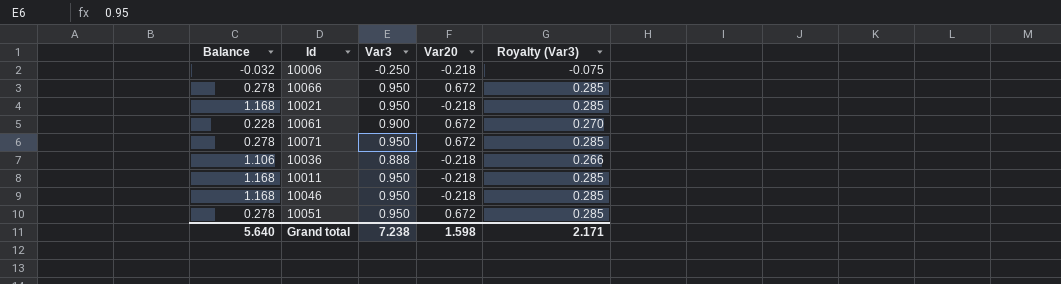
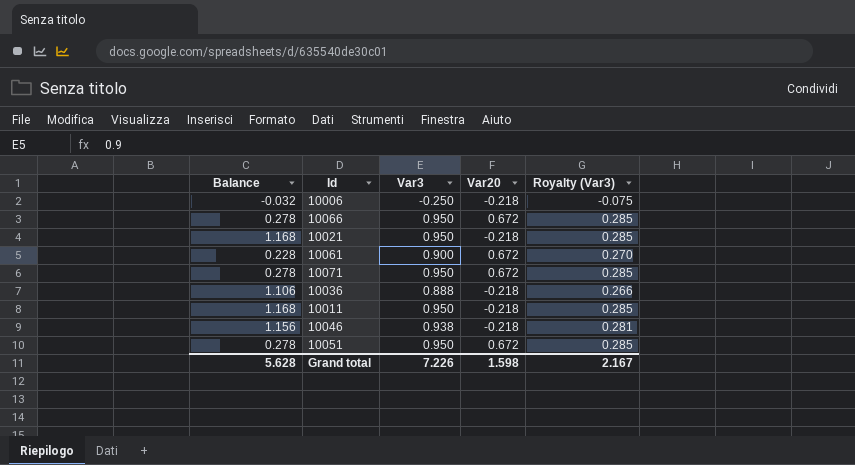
10046 | Balance: 1.168 -> 1.156
10046 | Var3: 0.950 -> 0.938
10046 | Royalty (Var3): 0.285 -> 0.281
Grand total | Balance: 5.640 -> 5.628
Grand total | Var3: 7.238 -> 7.226
Grand total | Royalty (Var3): 2.171 -> 2.167

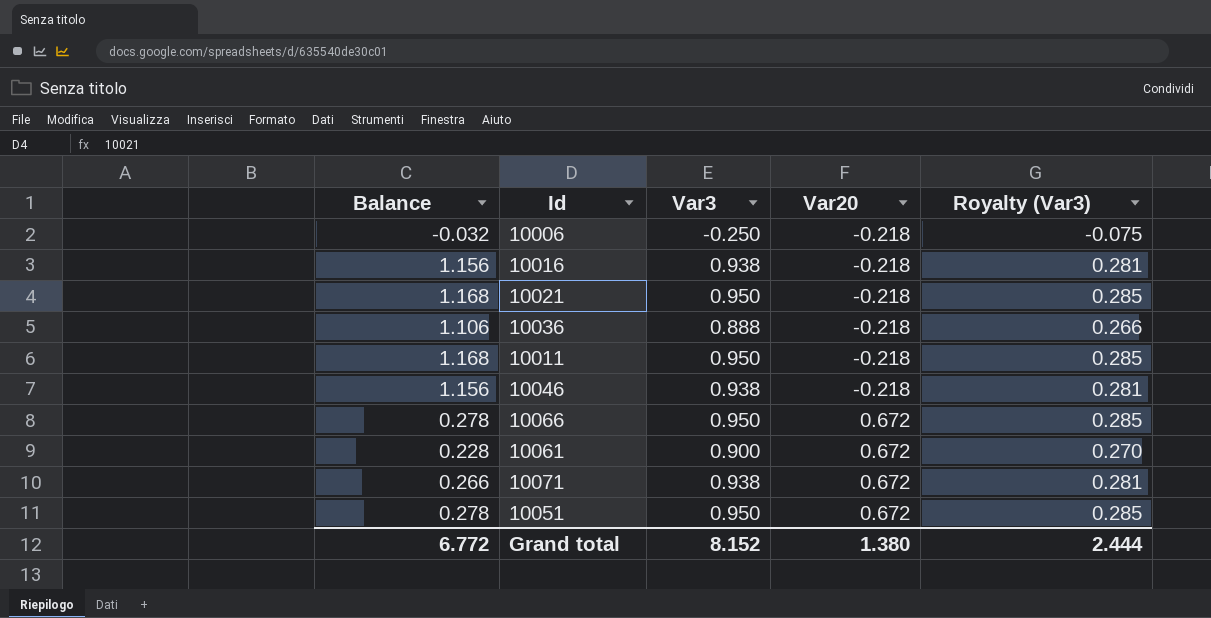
row order: none -> Var20 ascending
row 10016: none -> 1.156 | 0.938 | -0.218 | 0.281
10071 | Balance: 0.278 -> 0.266
10071 | Var3: 0.950 -> 0.938
10071 | Royalty (Var3): 0.285 -> 0.281
Grand total | Balance: 5.628 -> 6.772
Grand total | Var3: 7.226 -> 8.152
Grand total | Var20: 1.598 -> 1.380
Grand total | Royalty (Var3): 2.167 -> 2.444

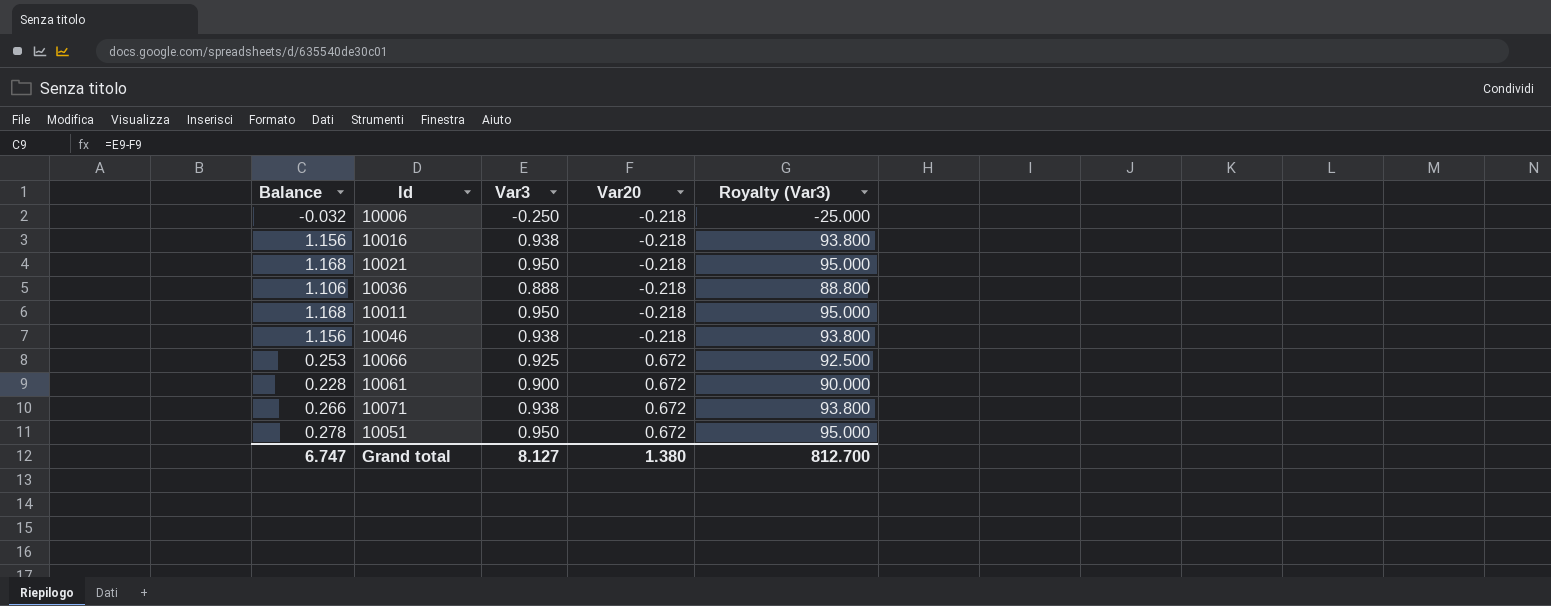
column Royalty (Var3) | formula: [Var3] * 0.3 -> [Var3] * 100
10066 | Balance: 0.278 -> 0.253
10066 | Var3: 0.950 -> 0.925
Grand total | Balance: 6.772 -> 6.747
Grand total | Var3: 8.152 -> 8.127
Grand total | Royalty (Var3): 2.444 -> 812.700

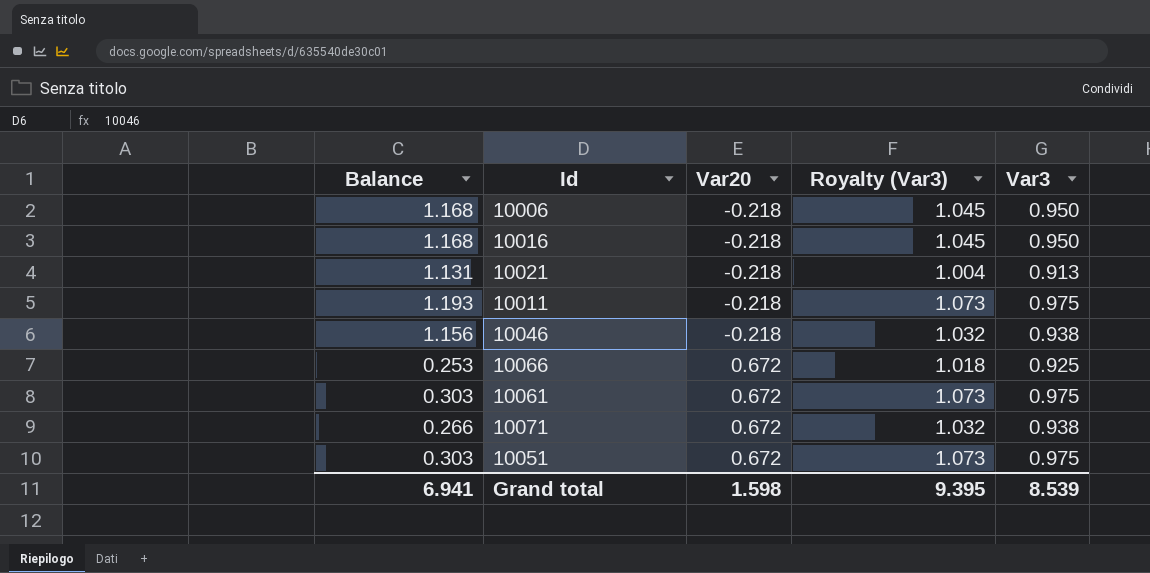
column Royalty (Var3) | formula: [Var3] * 100 -> [Var3] * 1.1
column Var3 | position: 3 -> 5
row 10036: 1.106 | 0.888 | -0.218 | 88.800 -> none
10006 | Balance: -0.032 -> 1.168
10006 | Var3: -0.250 -> 0.950
10016 | Balance: 1.156 -> 1.168
10016 | Var3: 0.938 -> 0.950
10021 | Balance: 1.168 -> 1.131
10021 | Var3: 0.950 -> 0.913
10011 | Balance: 1.168 -> 1.193
10011 | Var3: 0.950 -> 0.975
10061 | Balance: 0.228 -> 0.303
10061 | Var3: 0.900 -> 0.975
10051 | Balance: 0.278 -> 0.303
10051 | Var3: 0.950 -> 0.975
Grand total | Balance: 6.747 -> 6.941
Grand total | Var20: 1.380 -> 1.598
Grand total | Royalty (Var3): 812.700 -> 9.395
Grand total | Var3: 8.127 -> 8.539

